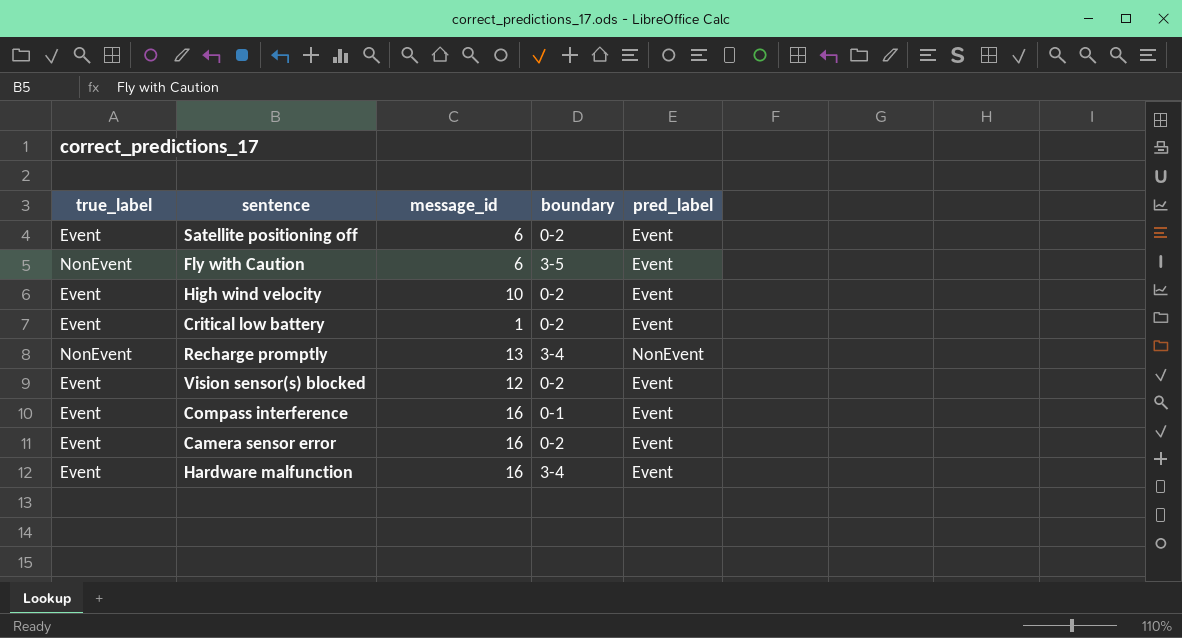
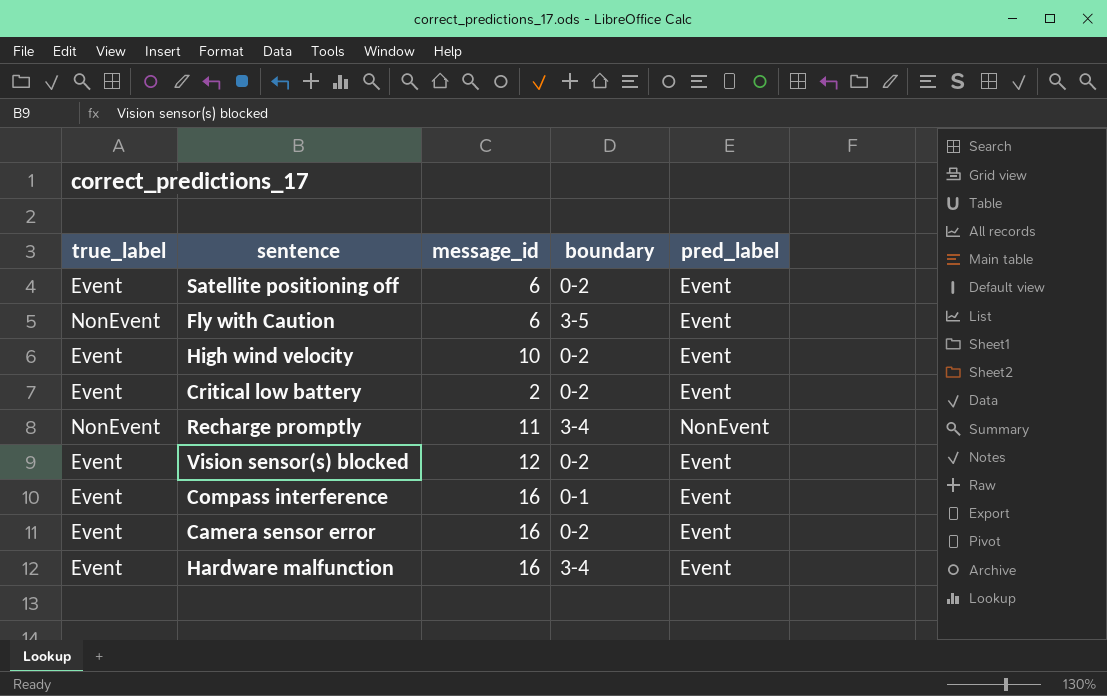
Critical low battery | message_id: 1 -> 2
Recharge promptly | message_id: 13 -> 11

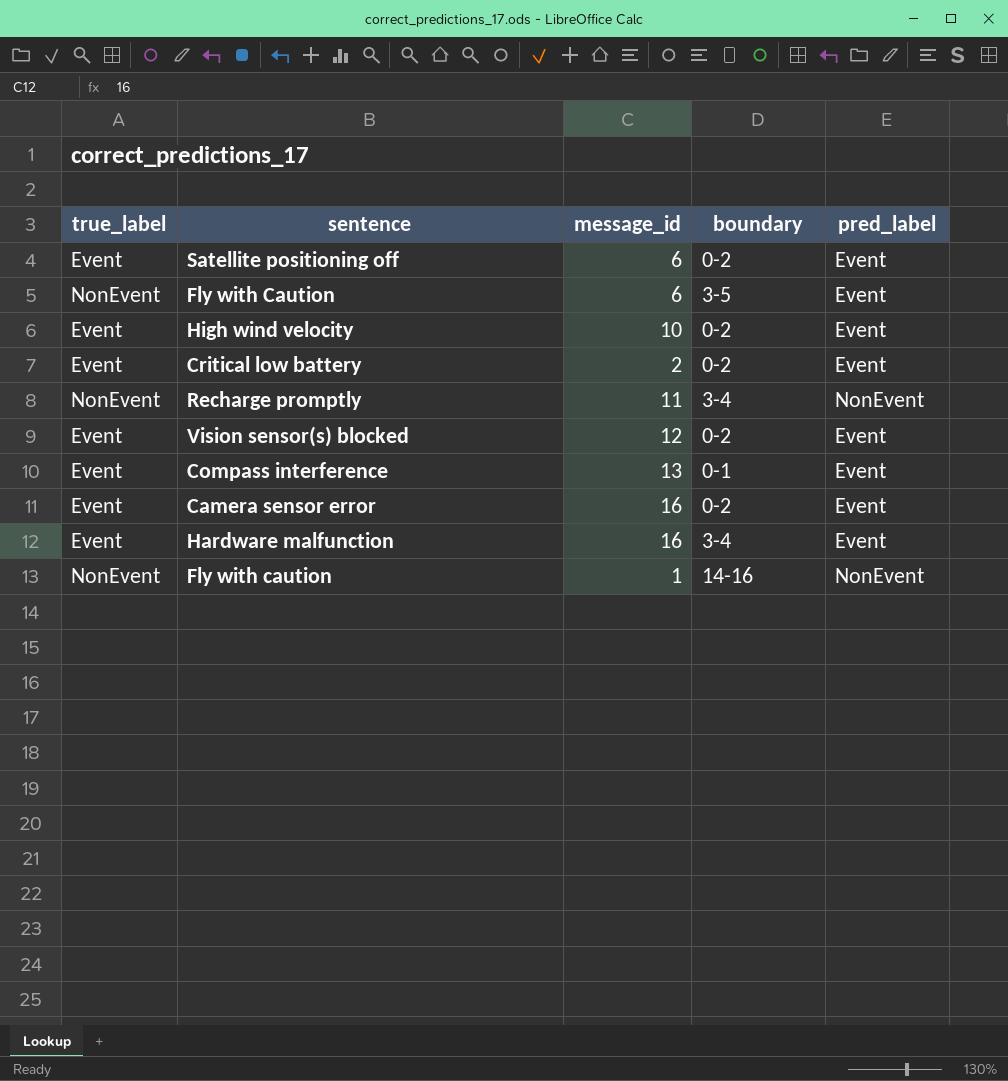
Compass interference | message_id: 16 -> 13
row Fly with caution: none -> NonEvent | 1 | 14-16 | NonEvent

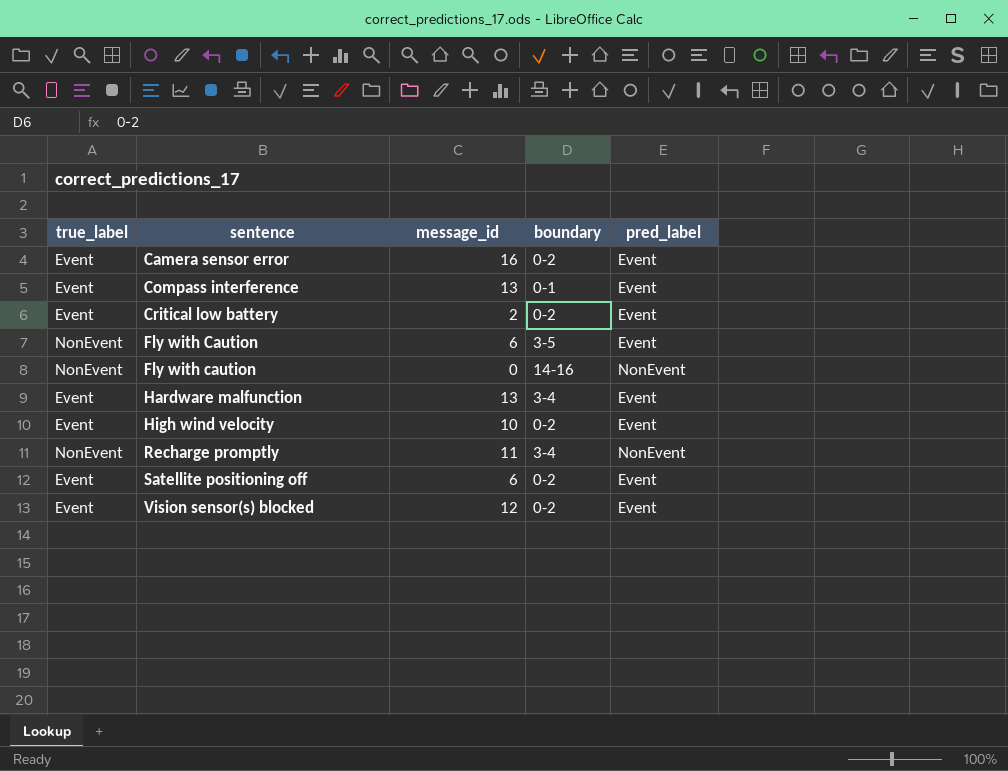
row order: none -> sentence ascending
Fly with caution | message_id: 1 -> 0
Hardware malfunction | message_id: 16 -> 13

